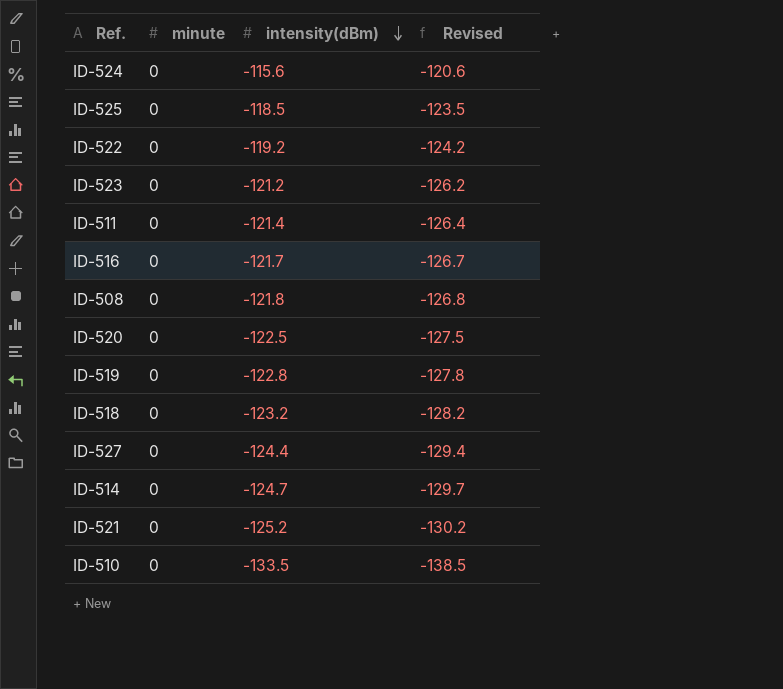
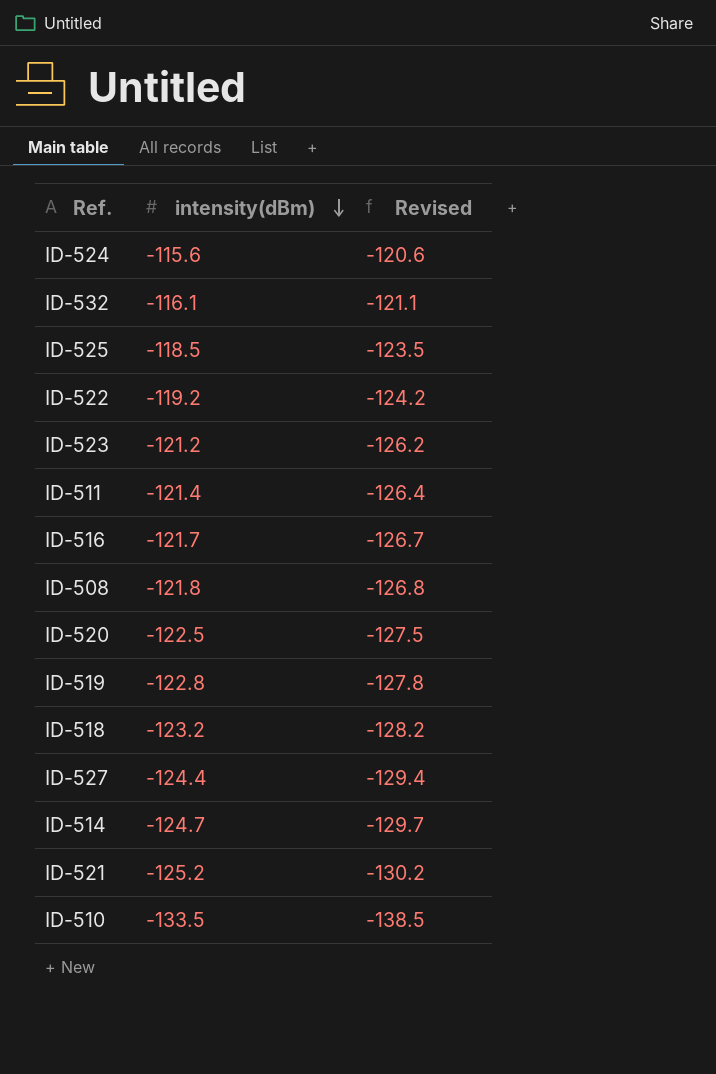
column minute | position: 2 -> none
row ID-532: none -> -116.1 | -121.1

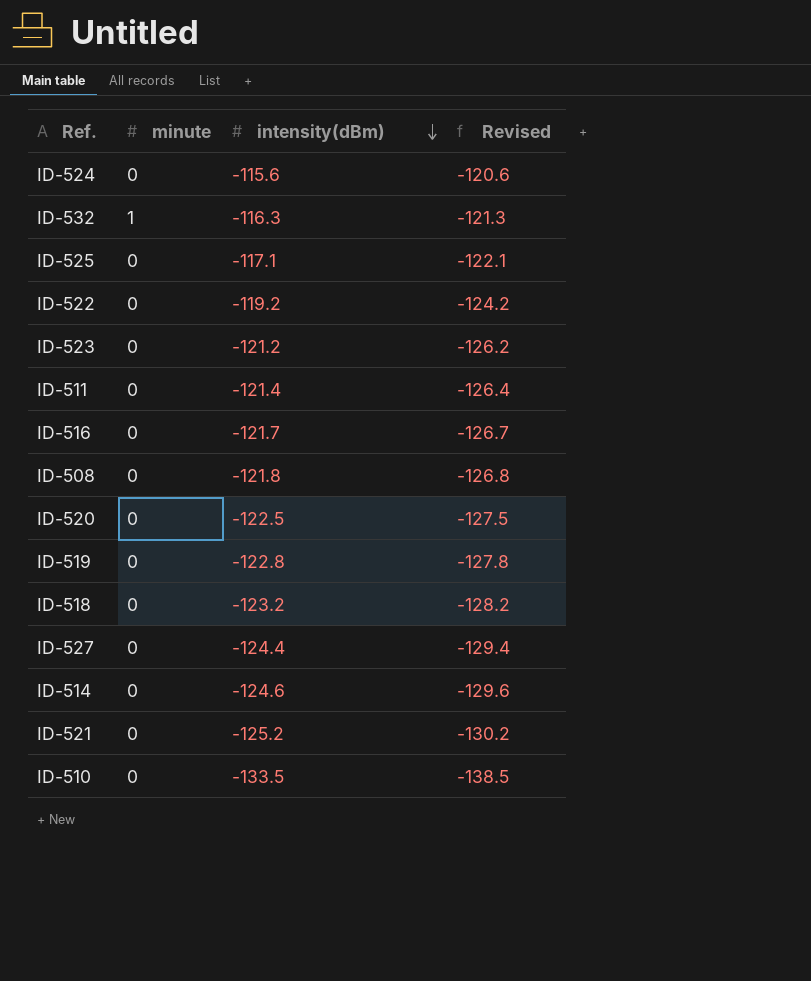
column minute | position: none -> 2
ID-532 | intensity(dBm): -116.1 -> -116.3
ID-532 | Revised: -121.1 -> -121.3
ID-525 | intensity(dBm): -118.5 -> -117.1
ID-525 | Revised: -123.5 -> -122.1
ID-514 | intensity(dBm): -124.7 -> -124.6
ID-514 | Revised: -129.7 -> -129.6

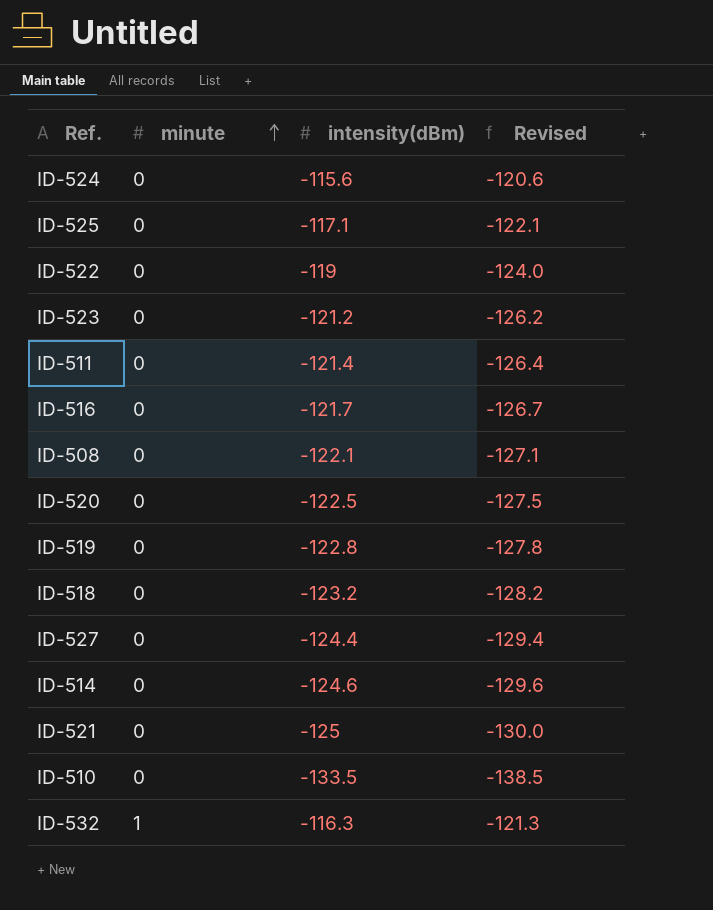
row order: intensity(dBm) descending -> minute ascending
ID-522 | intensity(dBm): -119.2 -> -119
ID-522 | Revised: -124.2 -> -124.0
ID-508 | intensity(dBm): -121.8 -> -122.1
ID-508 | Revised: -126.8 -> -127.1
ID-521 | intensity(dBm): -125.2 -> -125
ID-521 | Revised: -130.2 -> -130.0

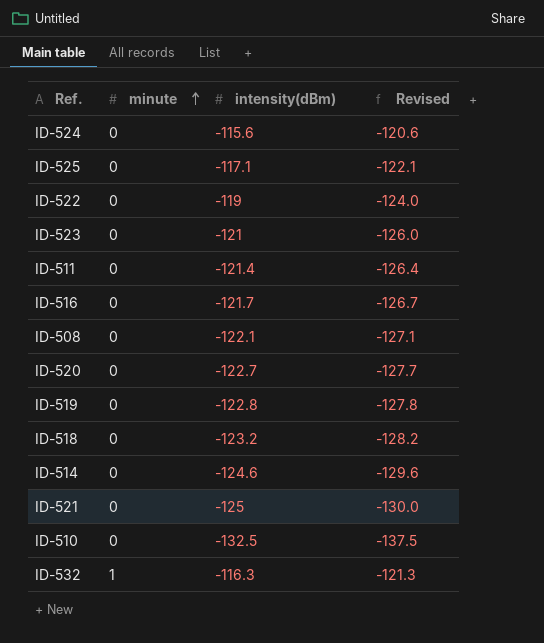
row ID-527: 0 | -124.4 | -129.4 -> none
ID-523 | intensity(dBm): -121.2 -> -121
ID-523 | Revised: -126.2 -> -126.0
ID-520 | intensity(dBm): -122.5 -> -122.7
ID-520 | Revised: -127.5 -> -127.7
ID-510 | intensity(dBm): -133.5 -> -132.5
ID-510 | Revised: -138.5 -> -137.5

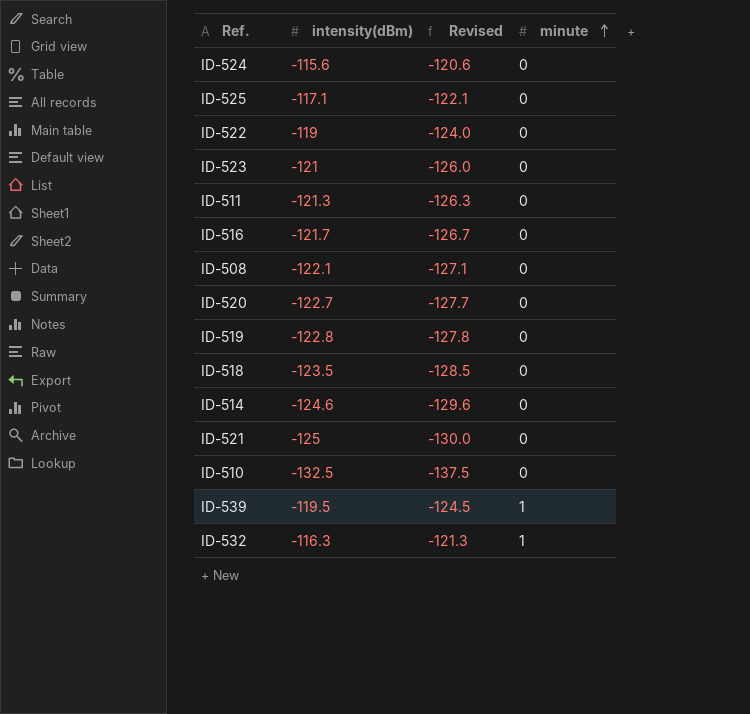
column minute | position: 2 -> 4
ID-511 | intensity(dBm): -121.4 -> -121.3
ID-511 | Revised: -126.4 -> -126.3
ID-518 | intensity(dBm): -123.2 -> -123.5
ID-518 | Revised: -128.2 -> -128.5
row ID-539: none -> -119.5 | -124.5 | 1

